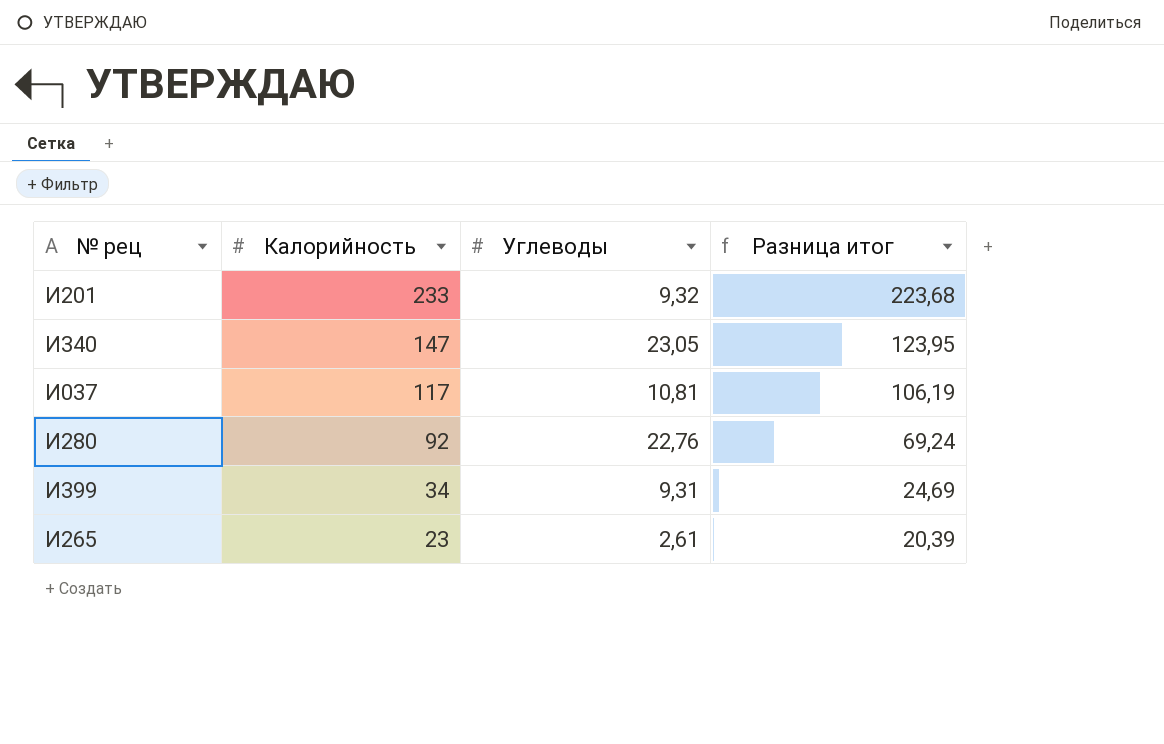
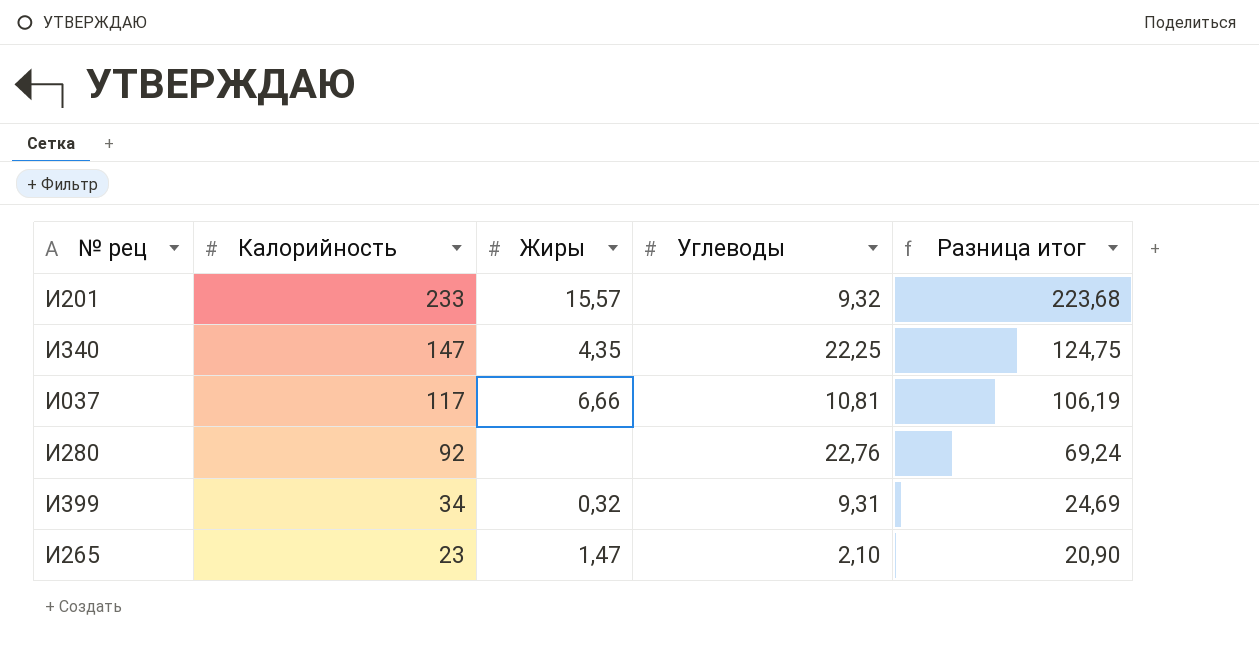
column Жиры | position: none -> 3
И340 | Углеводы: 23,05 -> 22,25
И340 | Разница итог: 123,95 -> 124,75
И265 | Углеводы: 2,61 -> 2,10
И265 | Разница итог: 20,39 -> 20,90

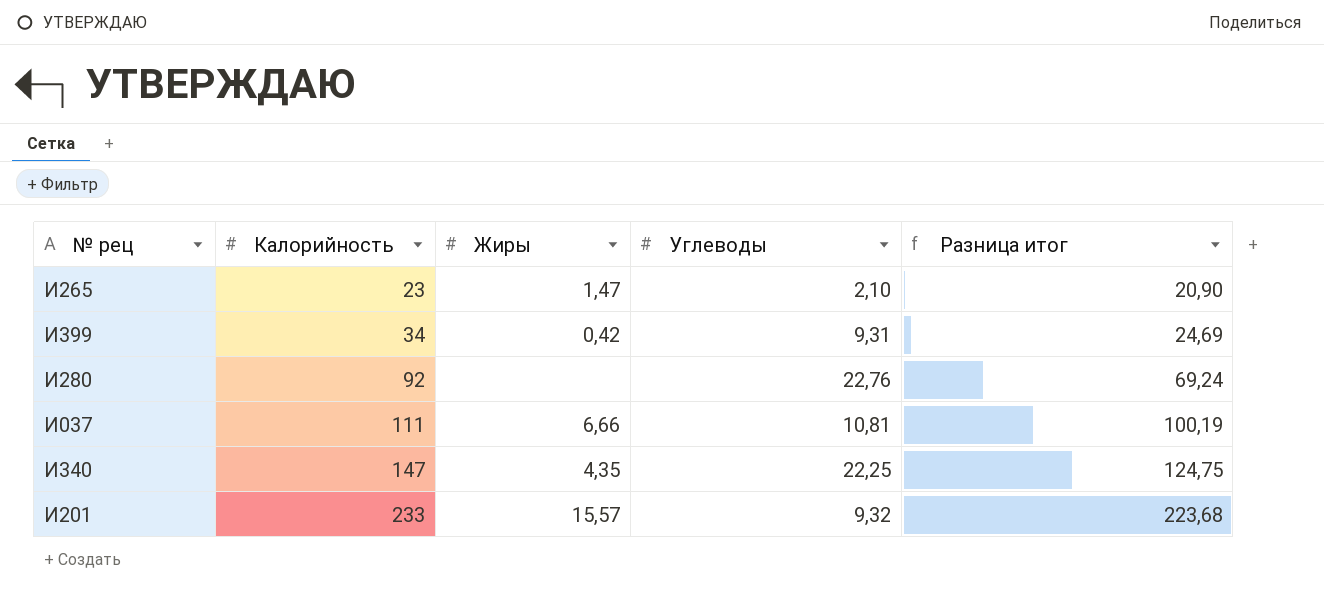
row order: Калорийность descending -> Калорийность ascending
И399 | Жиры: 0,32 -> 0,42
И037 | Калорийность: 117 -> 111
И037 | Разница итог: 106,19 -> 100,19

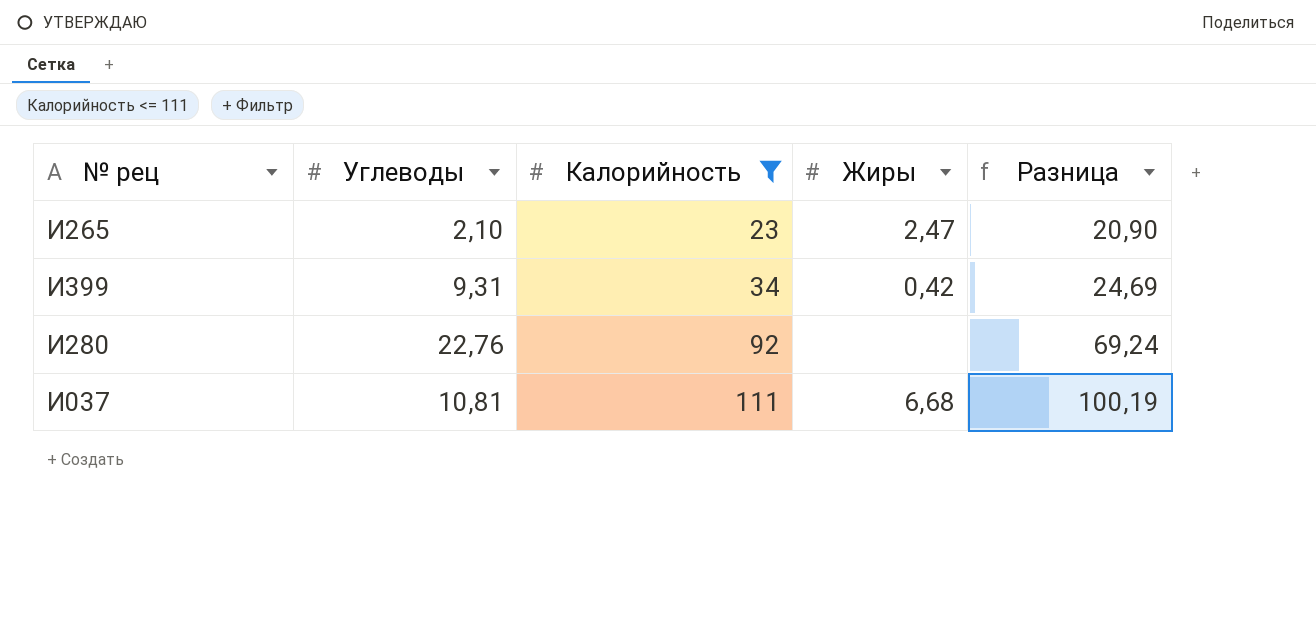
filter: none -> Калорийность <= 111
column Углеводы | position: 4 -> 2
column name: Разница итог -> Разница
И265 | Жиры: 1,47 -> 2,47
И037 | Жиры: 6,66 -> 6,68

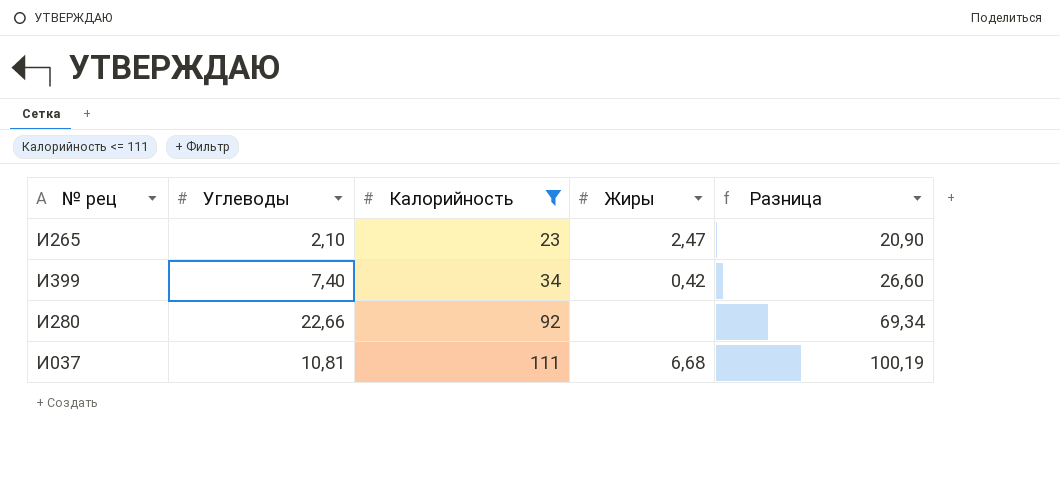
И399 | Углеводы: 9,31 -> 7,40
И399 | Разница: 24,69 -> 26,60
И280 | Углеводы: 22,76 -> 22,66
И280 | Разница: 69,24 -> 69,34

